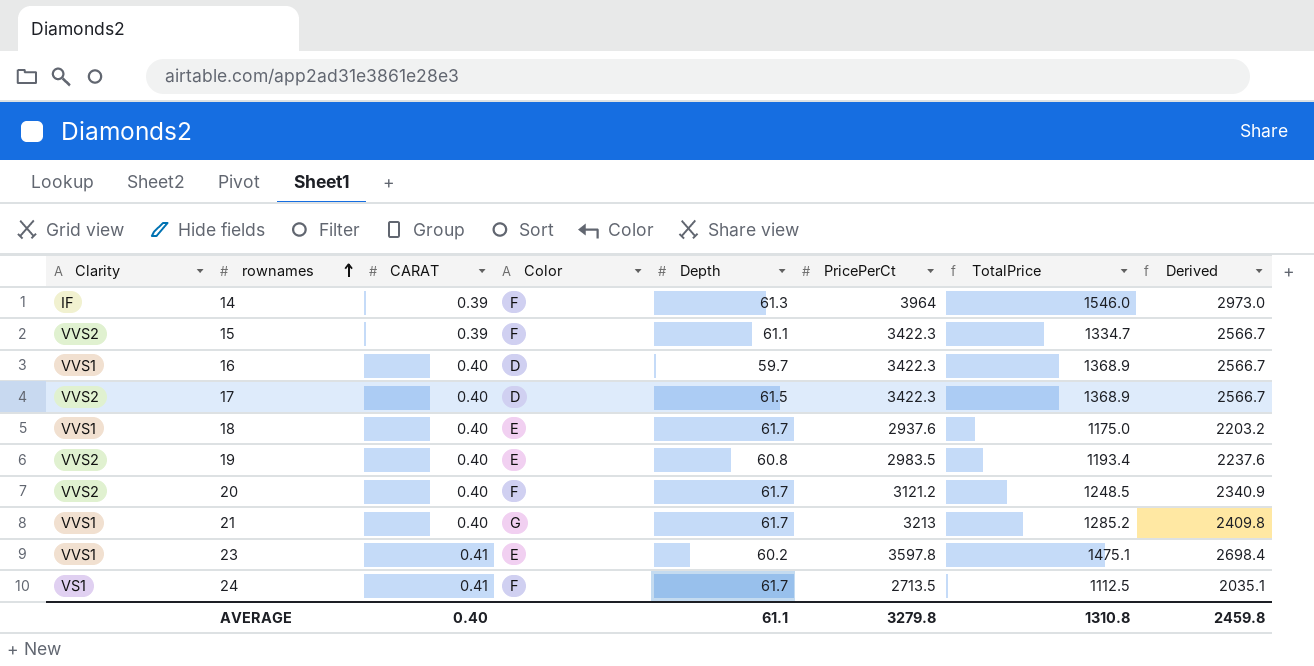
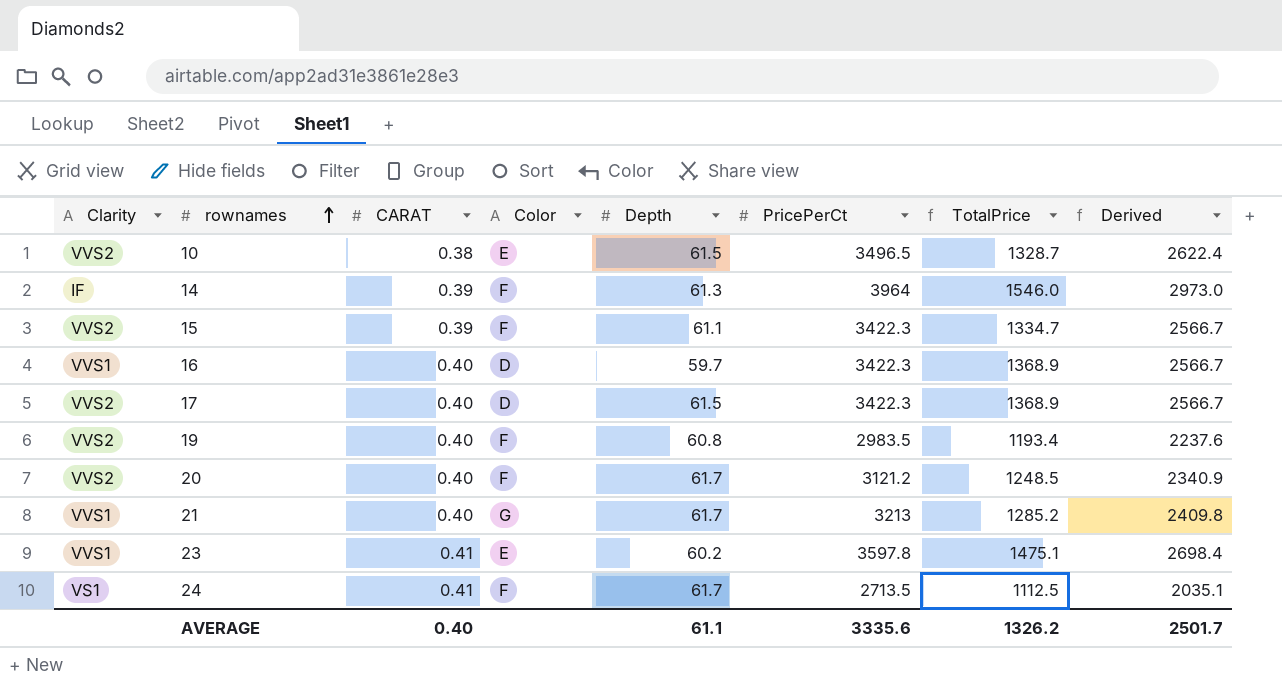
row 18: VVS1 | 0.40 | E | 61.7 | 2937.6 | 1175.0 | 2203.2 -> none
row 10: none -> VVS2 | 0.38 | E | 61.5 | 3496.5 | 1328.7 | 2622.4
19 | Color: E -> F
AVERAGE | PricePerCt: 3279.8 -> 3335.6
AVERAGE | TotalPrice: 1310.8 -> 1326.2
AVERAGE | Derived: 2459.8 -> 2501.7

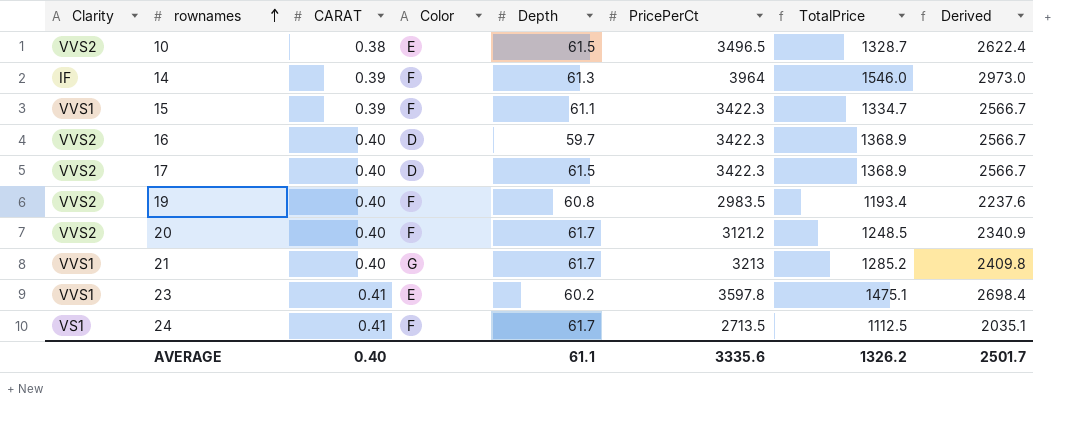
15 | Clarity: VVS2 -> VVS1
16 | Clarity: VVS1 -> VVS2

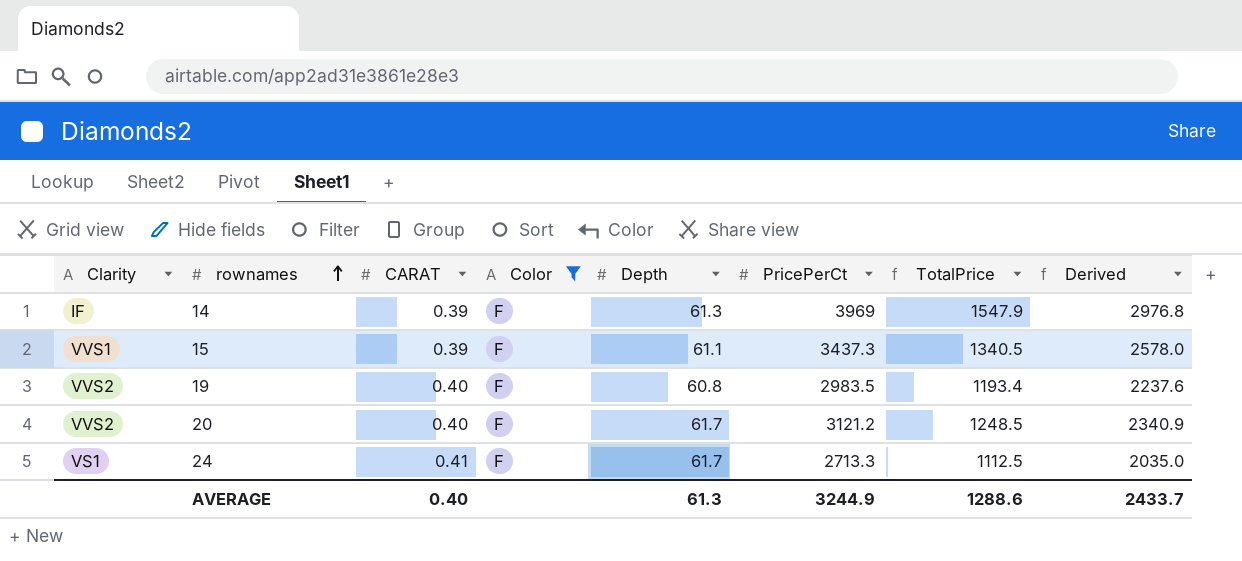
filter: none -> Color = F
14 | PricePerCt: 3964 -> 3969
14 | TotalPrice: 1546.0 -> 1547.9
14 | Derived: 2973.0 -> 2976.8
15 | PricePerCt: 3422.3 -> 3437.3
15 | TotalPrice: 1334.7 -> 1340.5
15 | Derived: 2566.7 -> 2578.0
24 | PricePerCt: 2713.5 -> 2713.3
24 | Derived: 2035.1 -> 2035.0
AVERAGE | Depth: 61.1 -> 61.3
AVERAGE | PricePerCt: 3335.6 -> 3244.9
AVERAGE | TotalPrice: 1326.2 -> 1288.6
AVERAGE | Derived: 2501.7 -> 2433.7

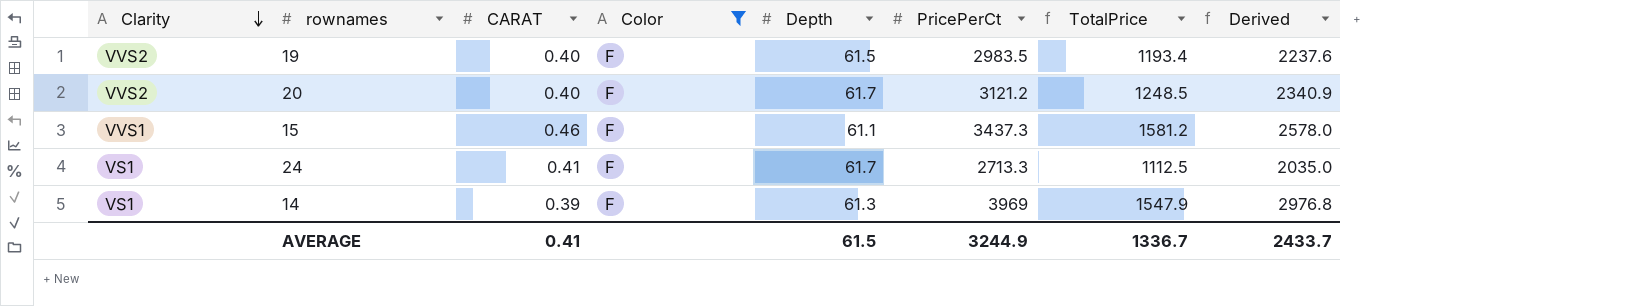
row order: rownames ascending -> Clarity descending
19 | Depth: 60.8 -> 61.5
15 | CARAT: 0.39 -> 0.46
15 | TotalPrice: 1340.5 -> 1581.2
14 | Clarity: IF -> VS1
AVERAGE | CARAT: 0.40 -> 0.41
AVERAGE | Depth: 61.3 -> 61.5
AVERAGE | TotalPrice: 1288.6 -> 1336.7

